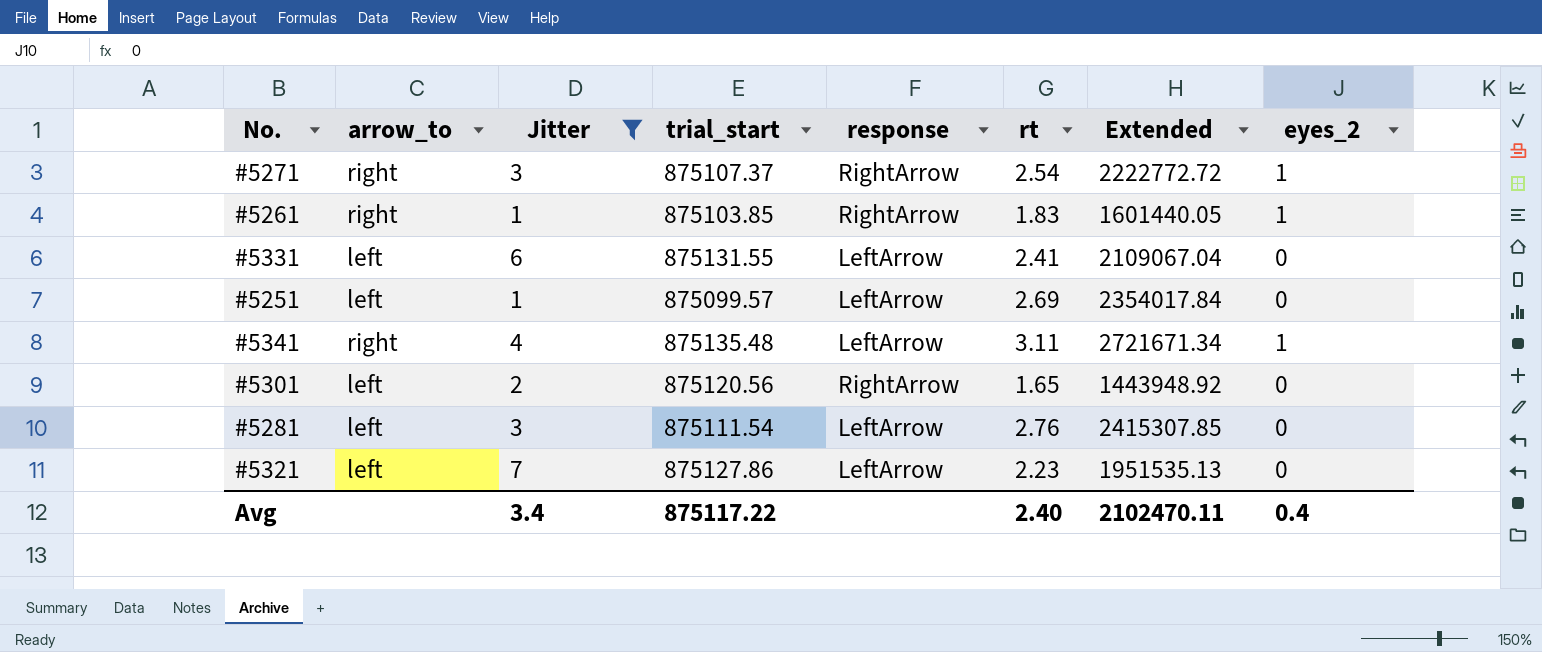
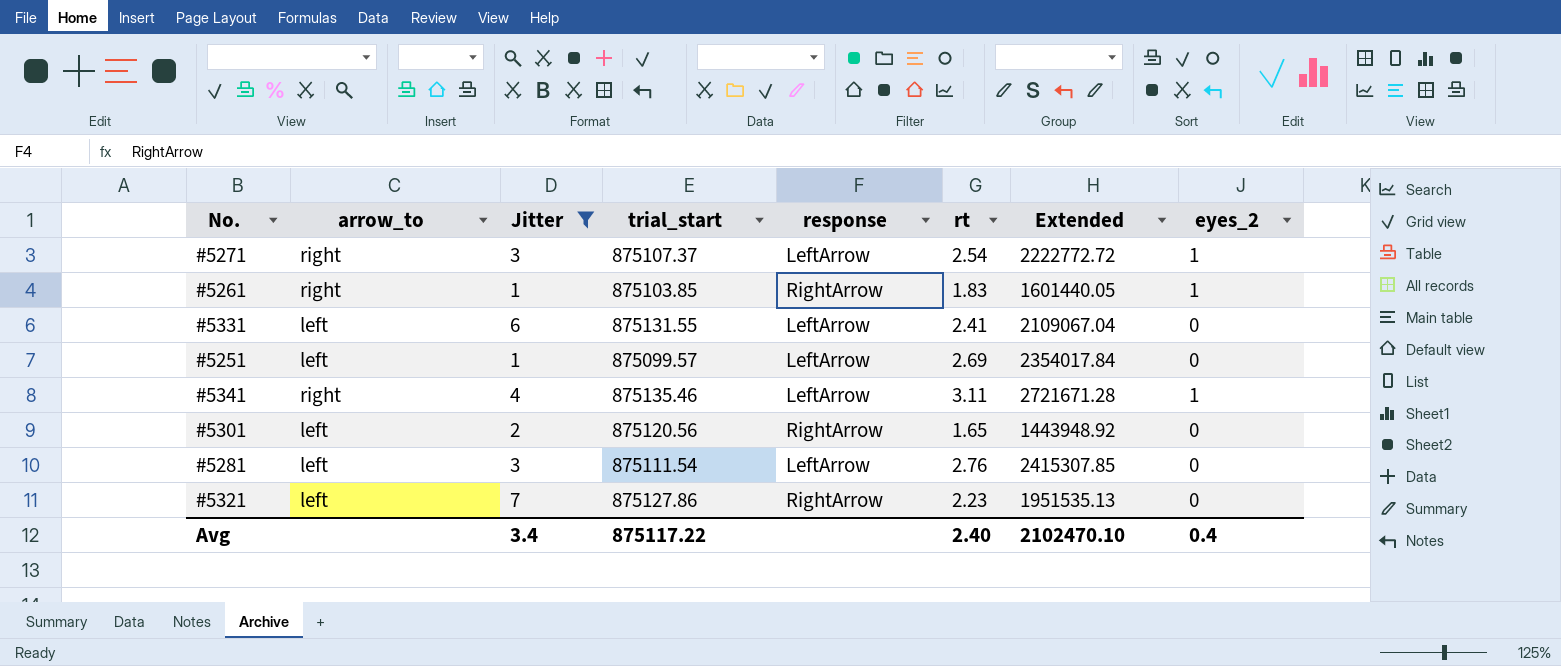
#5271 | response: RightArrow -> LeftArrow
#5341 | trial_start: 875135.48 -> 875135.46
#5341 | Extended: 2721671.34 -> 2721671.28
#5321 | response: LeftArrow -> RightArrow
Avg | Extended: 2102470.11 -> 2102470.10

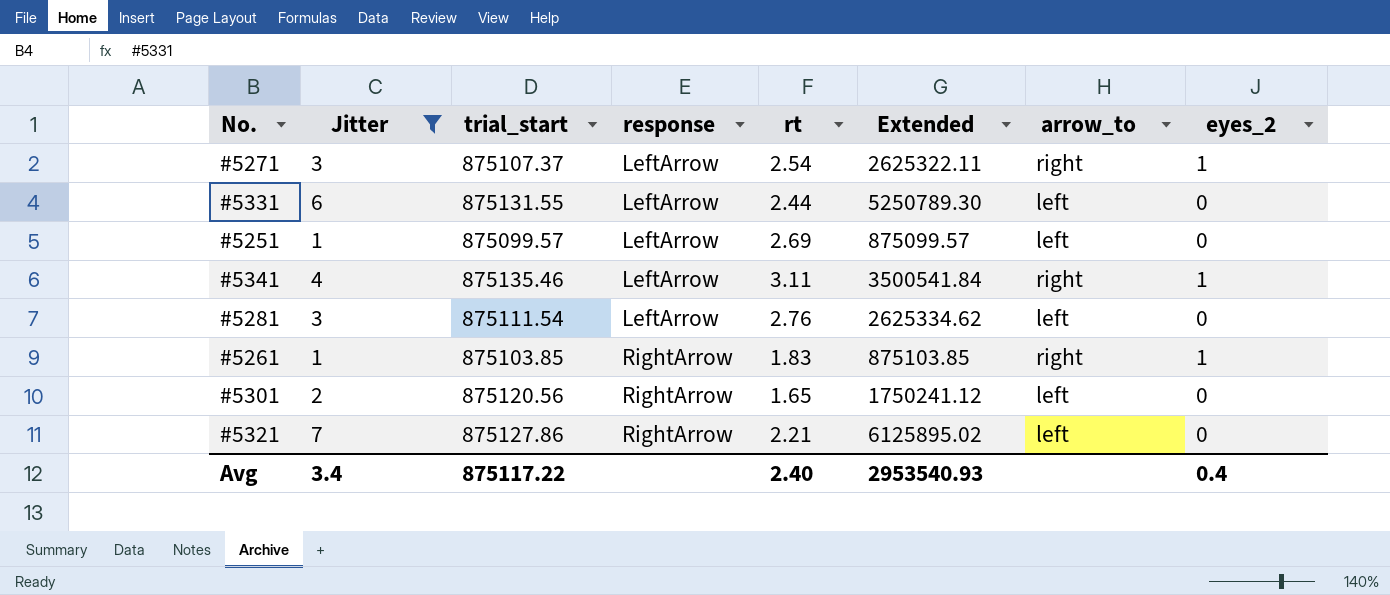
row order: none -> response ascending
column Extended | formula: [trial_start] * [rt] -> [Jitter] * [trial_start]
column arrow_to | position: 2 -> 7
#5331 | rt: 2.41 -> 2.44
#5321 | rt: 2.23 -> 2.21
Avg | Extended: 2102470.10 -> 2953540.93

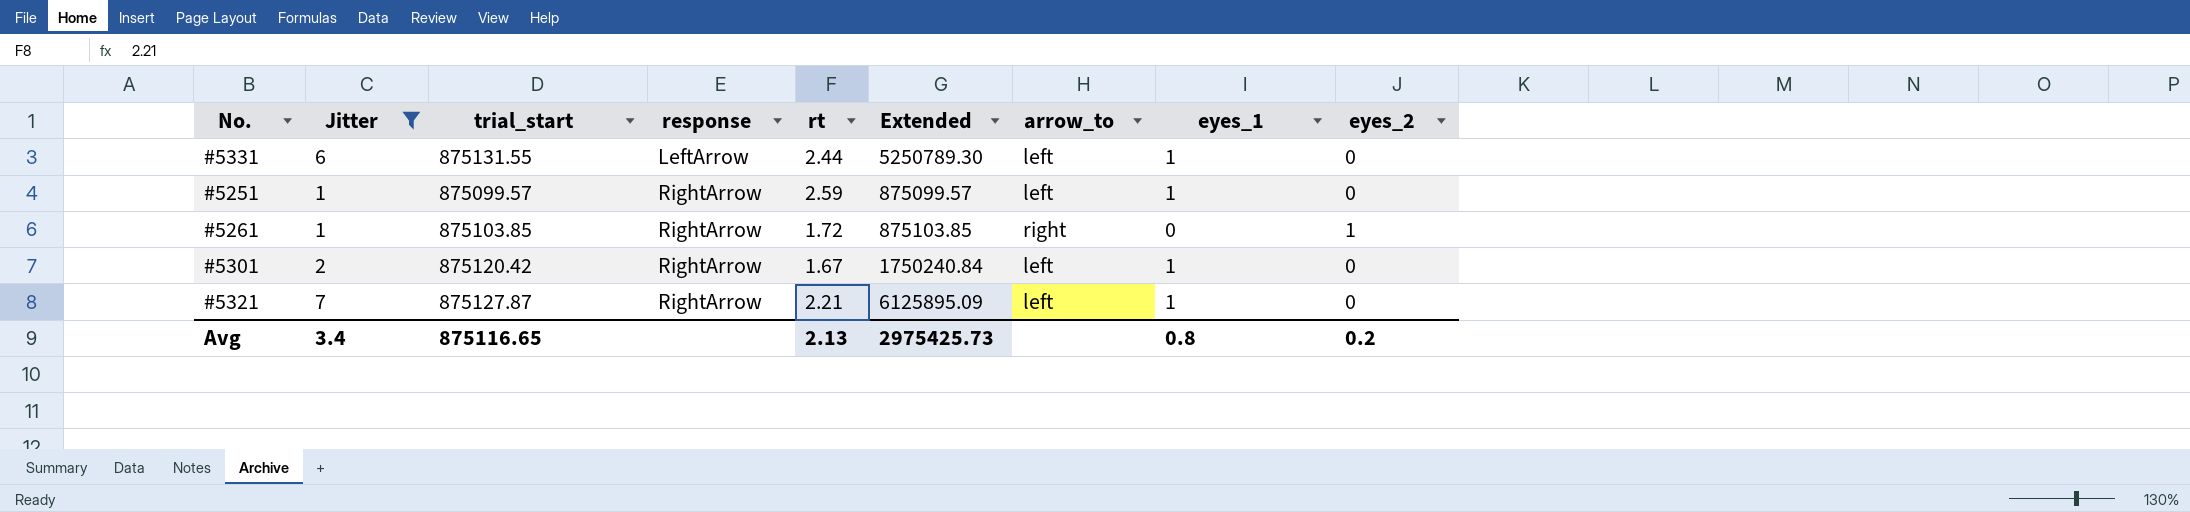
column eyes_1 | position: none -> 8
row #5271: 3 | 875107.37 | LeftArrow | 2.54 | 2625322.11 | right | 1 -> none
row #5341: 4 | 875135.46 | LeftArrow | 3.11 | 3500541.84 | right | 1 -> none
row #5281: 3 | 875111.54 | LeftArrow | 2.76 | 2625334.62 | left | 0 -> none
#5251 | response: LeftArrow -> RightArrow
#5251 | rt: 2.69 -> 2.59
#5261 | rt: 1.83 -> 1.72
#5301 | trial_start: 875120.56 -> 875120.42
#5301 | rt: 1.65 -> 1.67
#5301 | Extended: 1750241.12 -> 1750240.84
#5321 | trial_start: 875127.86 -> 875127.87
#5321 | Extended: 6125895.02 -> 6125895.09
Avg | trial_start: 875117.22 -> 875116.65
Avg | rt: 2.40 -> 2.13
Avg | Extended: 2953540.93 -> 2975425.73
Avg | eyes_2: 0.4 -> 0.2

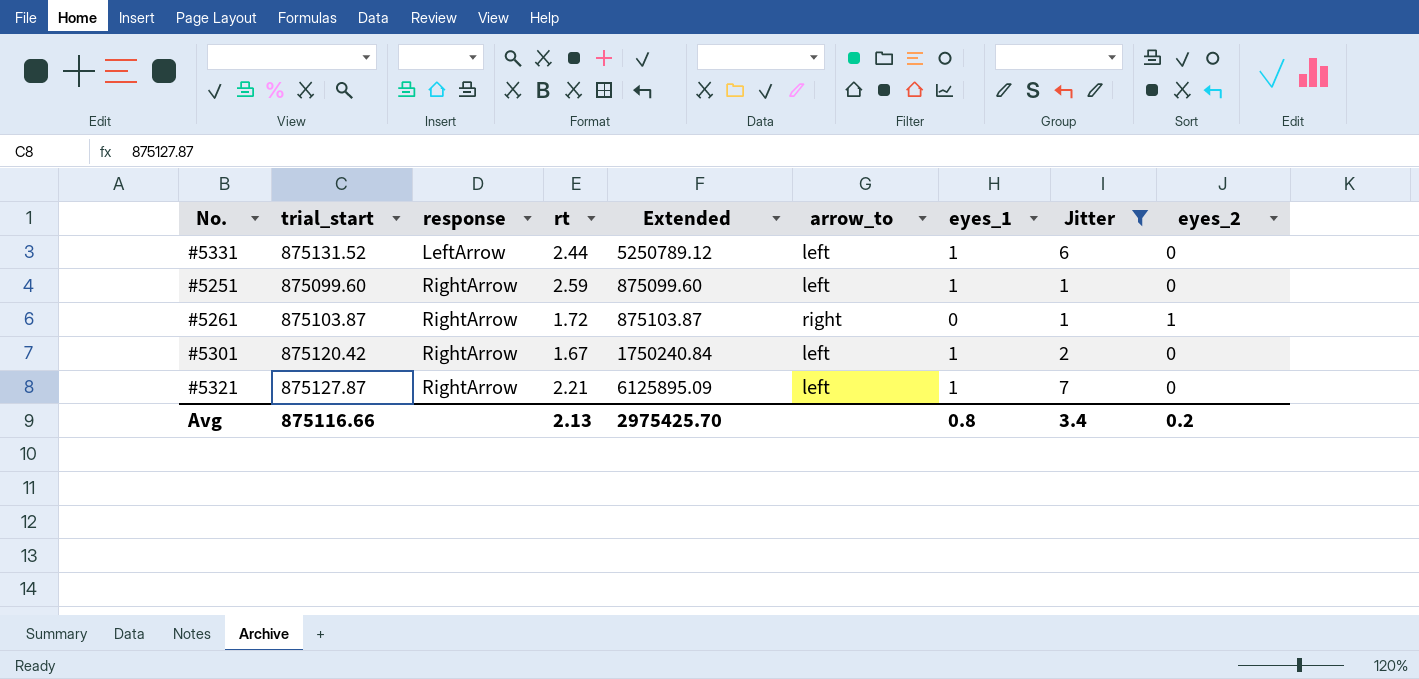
column Jitter | position: 2 -> 8
#5331 | trial_start: 875131.55 -> 875131.52
#5331 | Extended: 5250789.30 -> 5250789.12
#5251 | trial_start: 875099.57 -> 875099.60
#5251 | Extended: 875099.57 -> 875099.60
#5261 | trial_start: 875103.85 -> 875103.87
#5261 | Extended: 875103.85 -> 875103.87
Avg | trial_start: 875116.65 -> 875116.66
Avg | Extended: 2975425.73 -> 2975425.70

